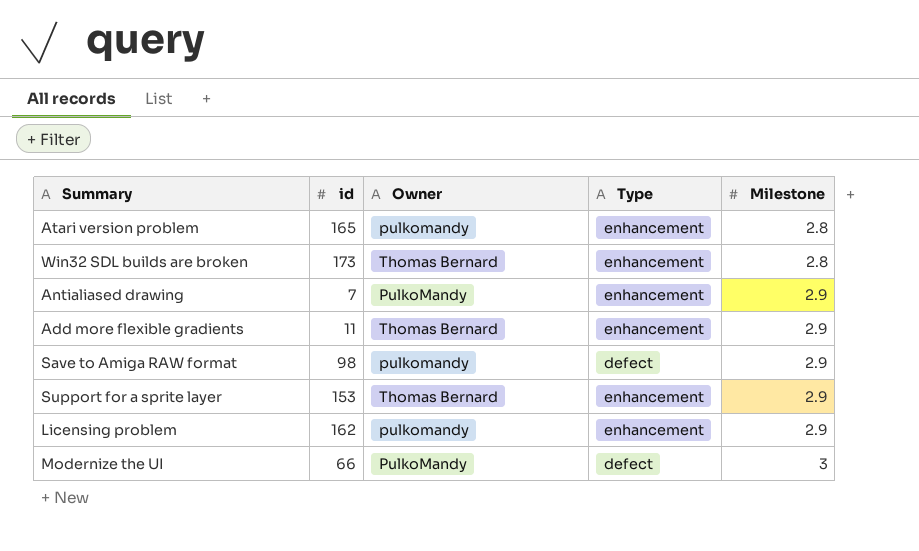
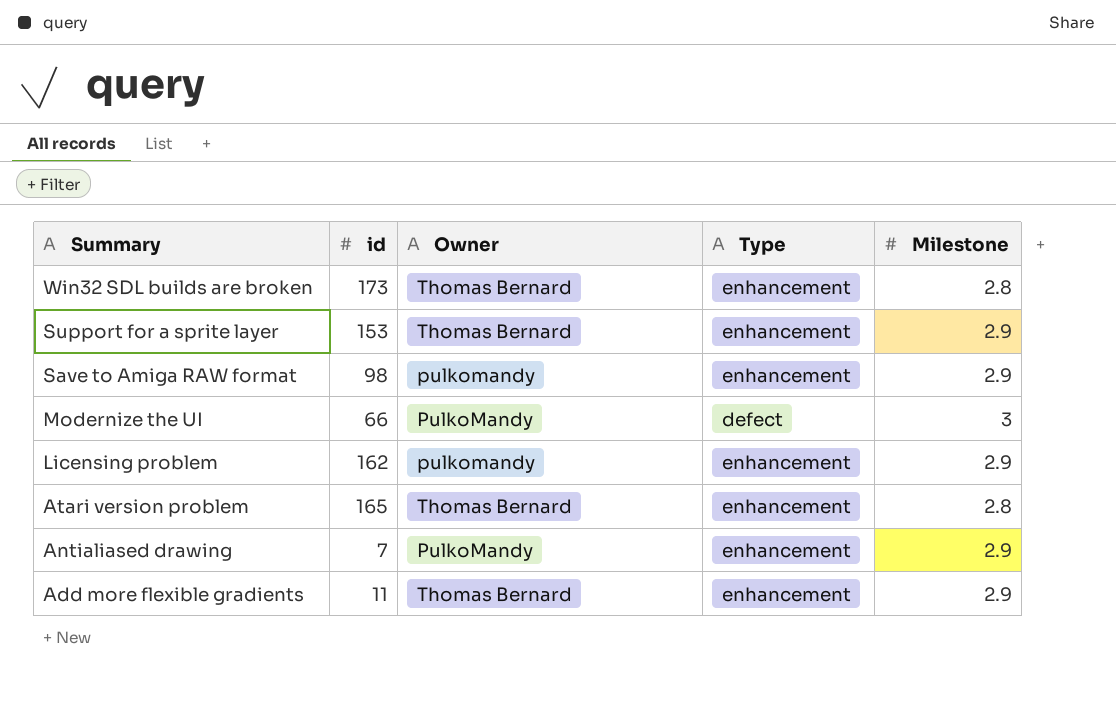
row order: Milestone ascending -> Summary descending
Save to Amiga RAW format | Type: defect -> enhancement
Atari version problem | Owner: pulkomandy -> Thomas Bernard

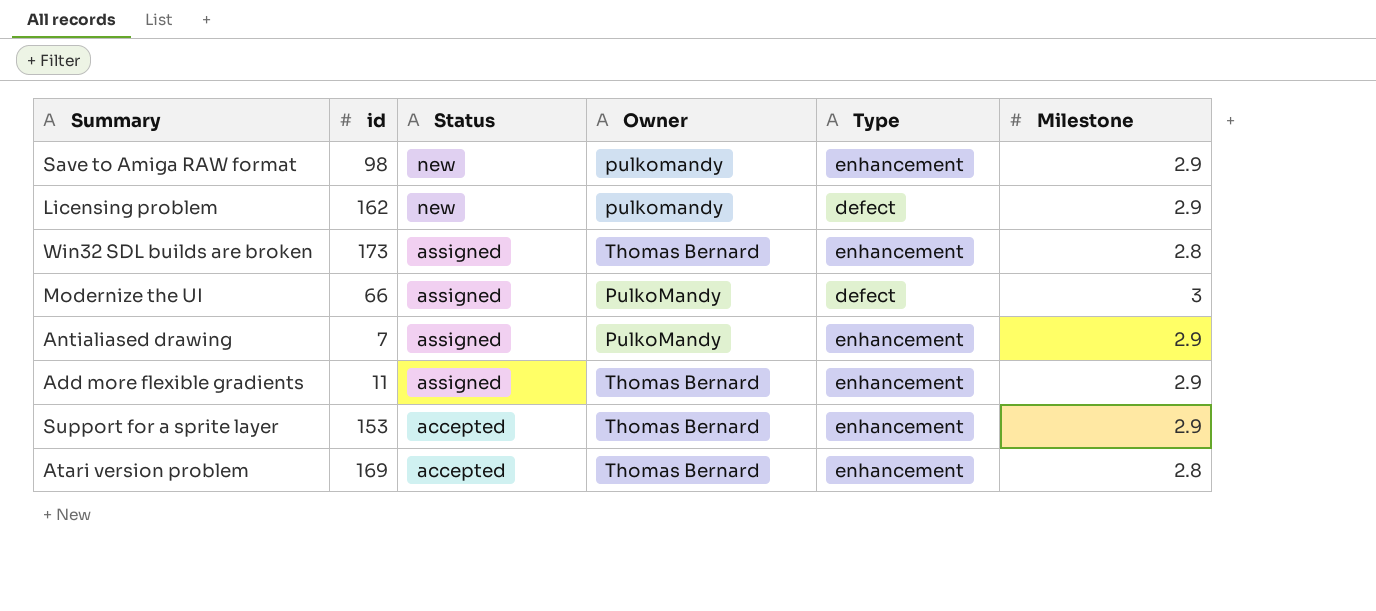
row order: Summary descending -> Status descending
column Status | position: none -> 3
Licensing problem | Type: enhancement -> defect
Atari version problem | id: 165 -> 169

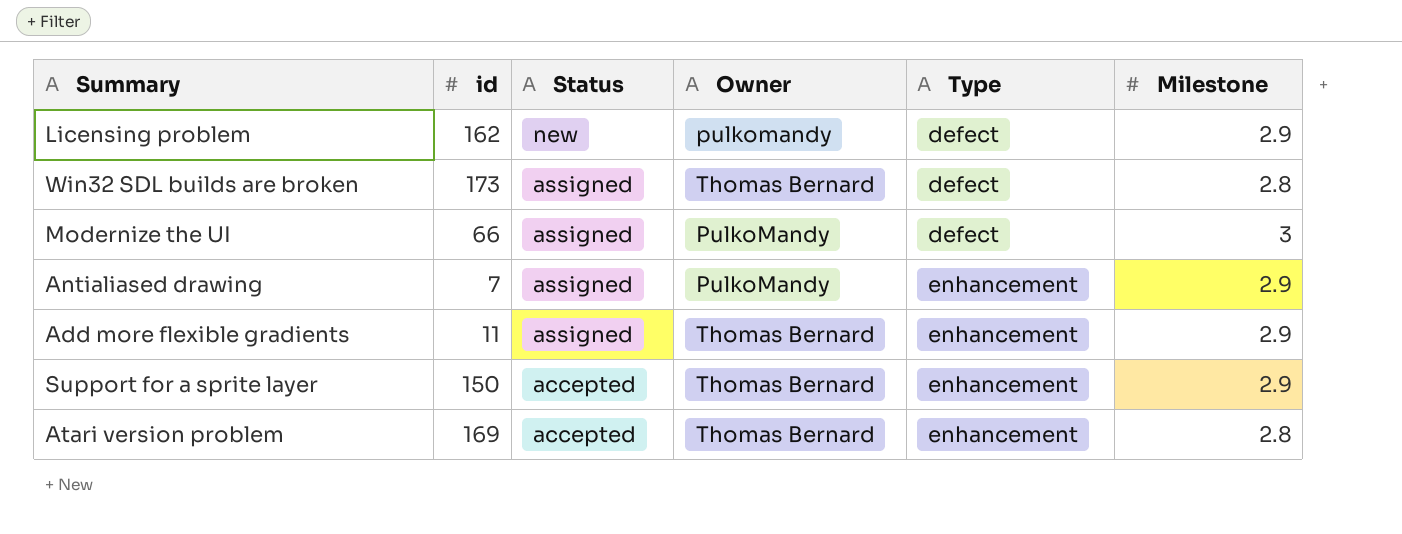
row Save to Amiga RAW format: 98 | new | pulkomandy | enhancement | 2.9 -> none
Win32 SDL builds are broken | Type: enhancement -> defect
Support for a sprite layer | id: 153 -> 150

